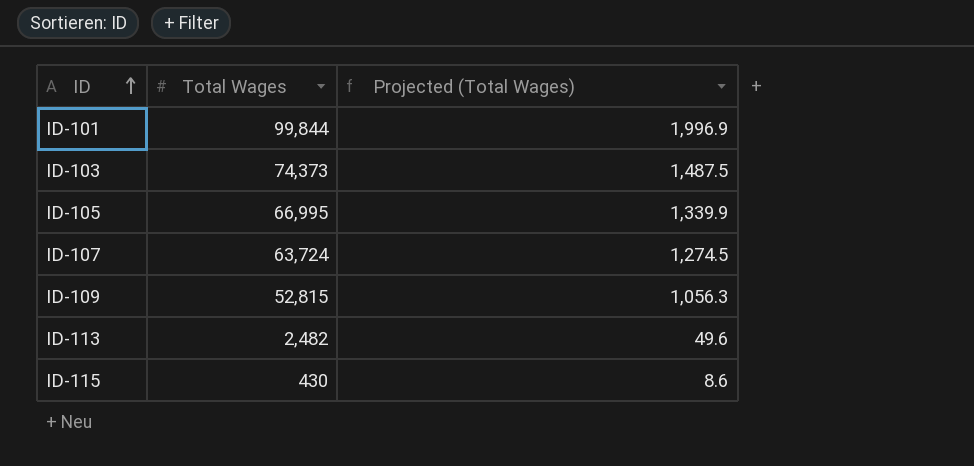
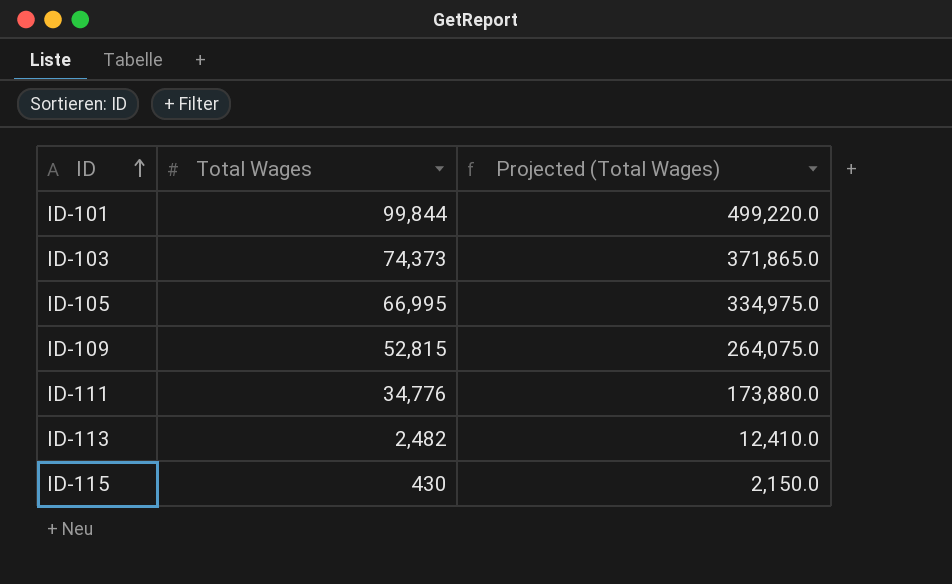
column Projected (Total Wages) | formula: [Total Wages] * 0.02 -> [Total Wages] * 5
row ID-107: 63,724 | 1,274.5 -> none
row ID-111: none -> 34,776 | 173,880.0

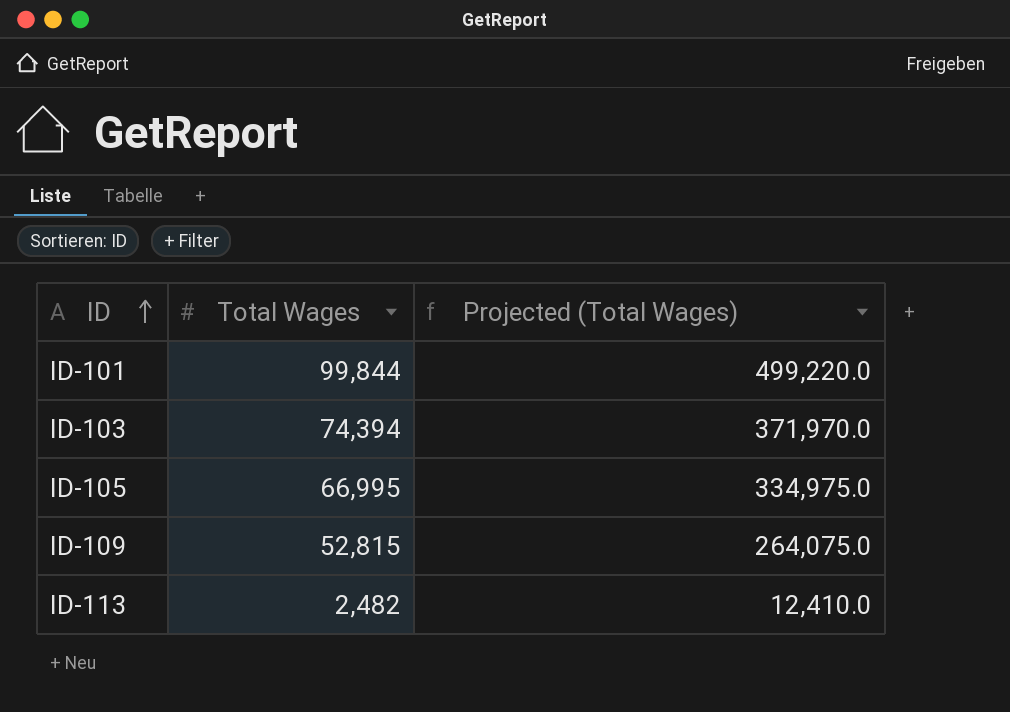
row ID-111: 34,776 | 173,880.0 -> none
row ID-115: 430 | 2,150.0 -> none
ID-103 | Total Wages: 74,373 -> 74,394
ID-103 | Projected (Total Wages): 371,865.0 -> 371,970.0

